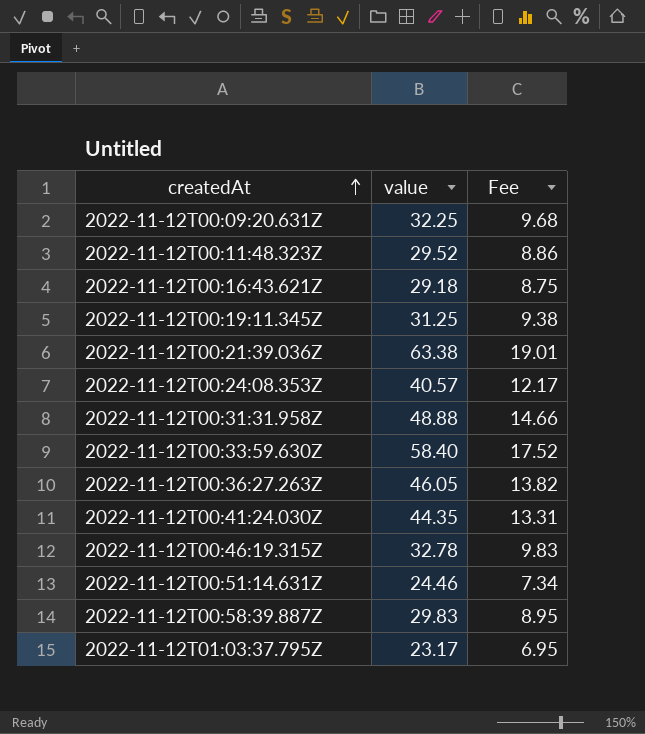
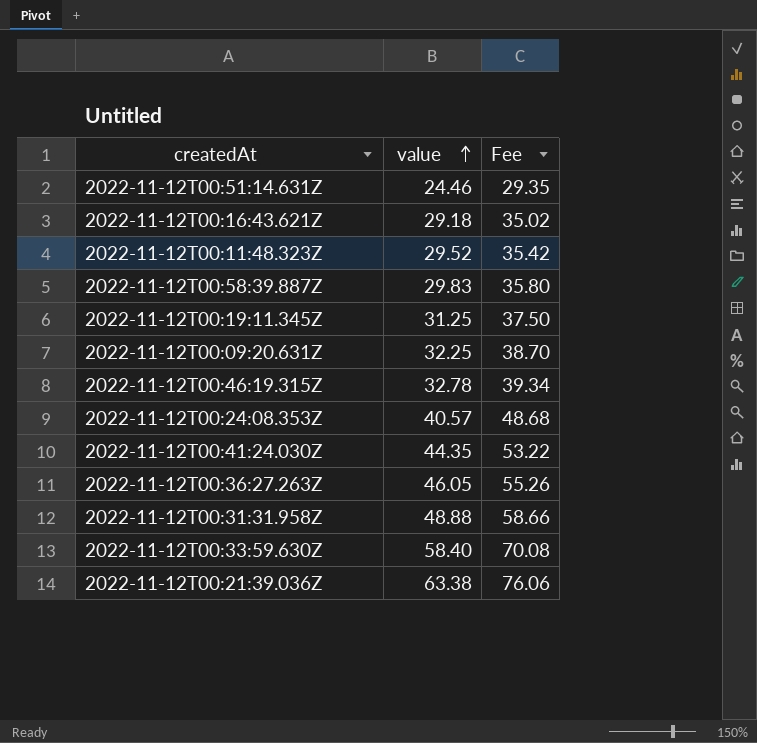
row order: createdAt ascending -> value ascending
column Fee | formula: [value] * 0.3 -> [value] * 1.2
row 2022-11-12T01:03:37.795Z: 23.17 | 6.95 -> none

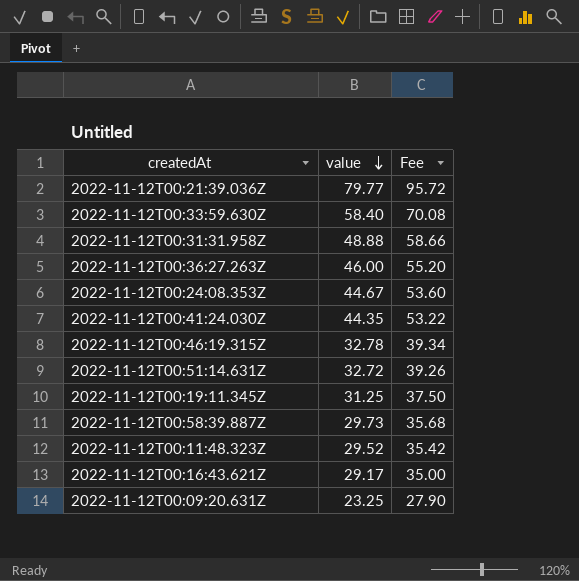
row order: value ascending -> value descending
2022-11-12T00:21:39.036Z | value: 63.38 -> 79.77
2022-11-12T00:21:39.036Z | Fee: 76.06 -> 95.72
2022-11-12T00:36:27.263Z | value: 46.05 -> 46.00
2022-11-12T00:36:27.263Z | Fee: 55.26 -> 55.20
2022-11-12T00:24:08.353Z | value: 40.57 -> 44.67
2022-11-12T00:24:08.353Z | Fee: 48.68 -> 53.60
2022-11-12T00:51:14.631Z | value: 24.46 -> 32.72
2022-11-12T00:51:14.631Z | Fee: 29.35 -> 39.26
2022-11-12T00:58:39.887Z | value: 29.83 -> 29.73
2022-11-12T00:58:39.887Z | Fee: 35.80 -> 35.68
2022-11-12T00:16:43.621Z | value: 29.18 -> 29.17
2022-11-12T00:16:43.621Z | Fee: 35.02 -> 35.00
2022-11-12T00:09:20.631Z | value: 32.25 -> 23.25
2022-11-12T00:09:20.631Z | Fee: 38.70 -> 27.90

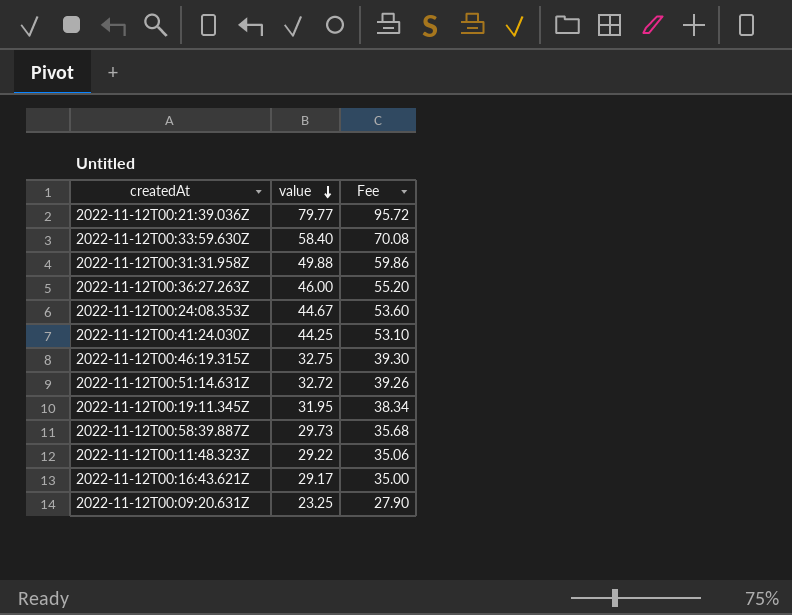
2022-11-12T00:31:31.958Z | value: 48.88 -> 49.88
2022-11-12T00:31:31.958Z | Fee: 58.66 -> 59.86
2022-11-12T00:41:24.030Z | value: 44.35 -> 44.25
2022-11-12T00:41:24.030Z | Fee: 53.22 -> 53.10
2022-11-12T00:46:19.315Z | value: 32.78 -> 32.75
2022-11-12T00:46:19.315Z | Fee: 39.34 -> 39.30
2022-11-12T00:19:11.345Z | value: 31.25 -> 31.95
2022-11-12T00:19:11.345Z | Fee: 37.50 -> 38.34
2022-11-12T00:11:48.323Z | value: 29.52 -> 29.22
2022-11-12T00:11:48.323Z | Fee: 35.42 -> 35.06

